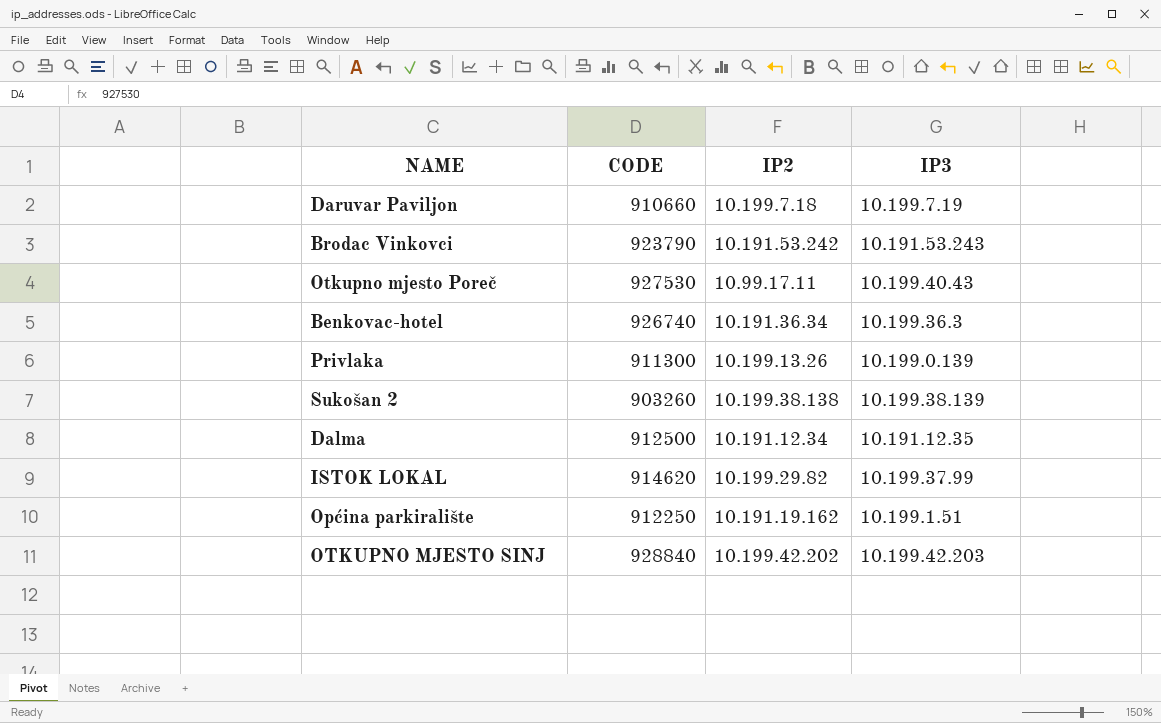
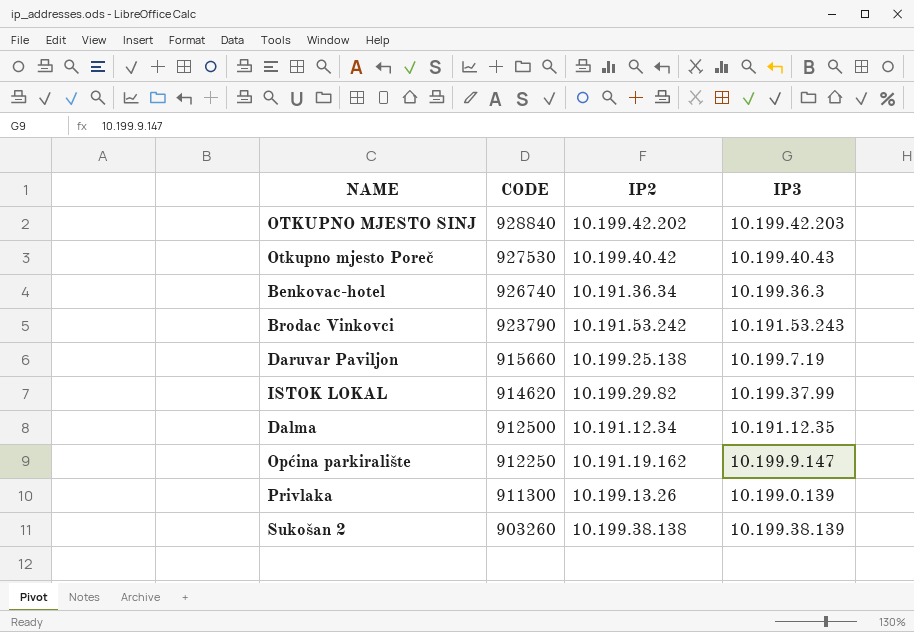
row order: none -> CODE descending
Otkupno mjesto Poreč | IP2: 10.99.17.11 -> 10.199.40.42
Daruvar Paviljon | CODE: 910660 -> 915660
Daruvar Paviljon | IP2: 10.199.7.18 -> 10.199.25.138
Općina parkiralište | IP3: 10.199.1.51 -> 10.199.9.147

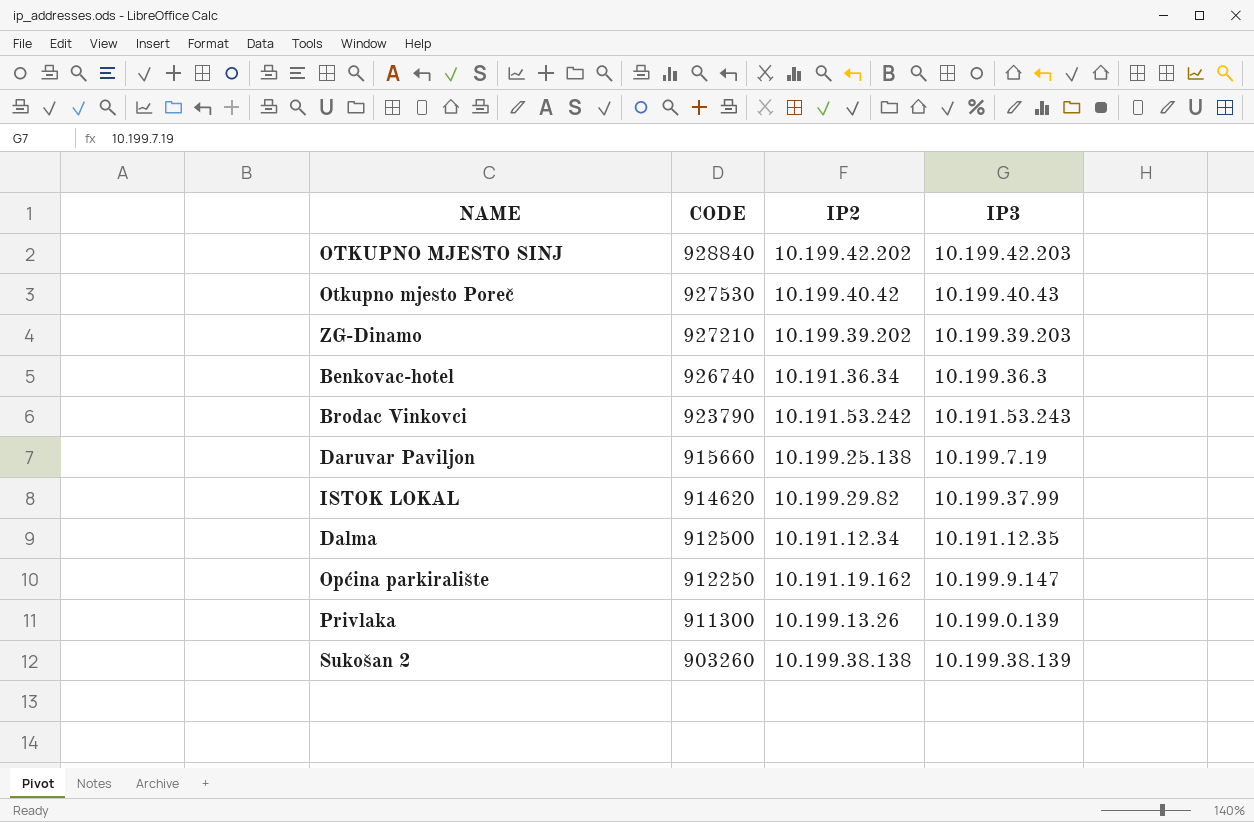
row ZG-Dinamo: none -> 927210 | 10.199.39.202 | 10.199.39.203

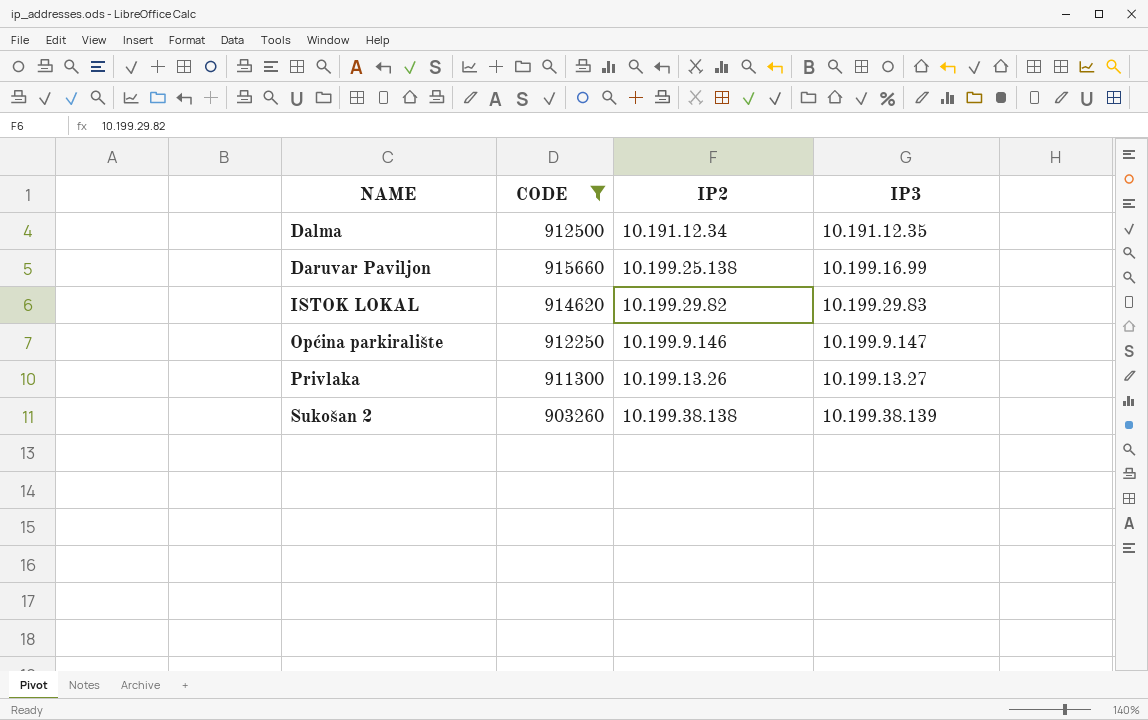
filter: none -> CODE <= 915660
row order: CODE descending -> NAME ascending
Daruvar Paviljon | IP3: 10.199.7.19 -> 10.199.16.99
ISTOK LOKAL | IP3: 10.199.37.99 -> 10.199.29.83
Općina parkiralište | IP2: 10.191.19.162 -> 10.199.9.146
Privlaka | IP3: 10.199.0.139 -> 10.199.13.27

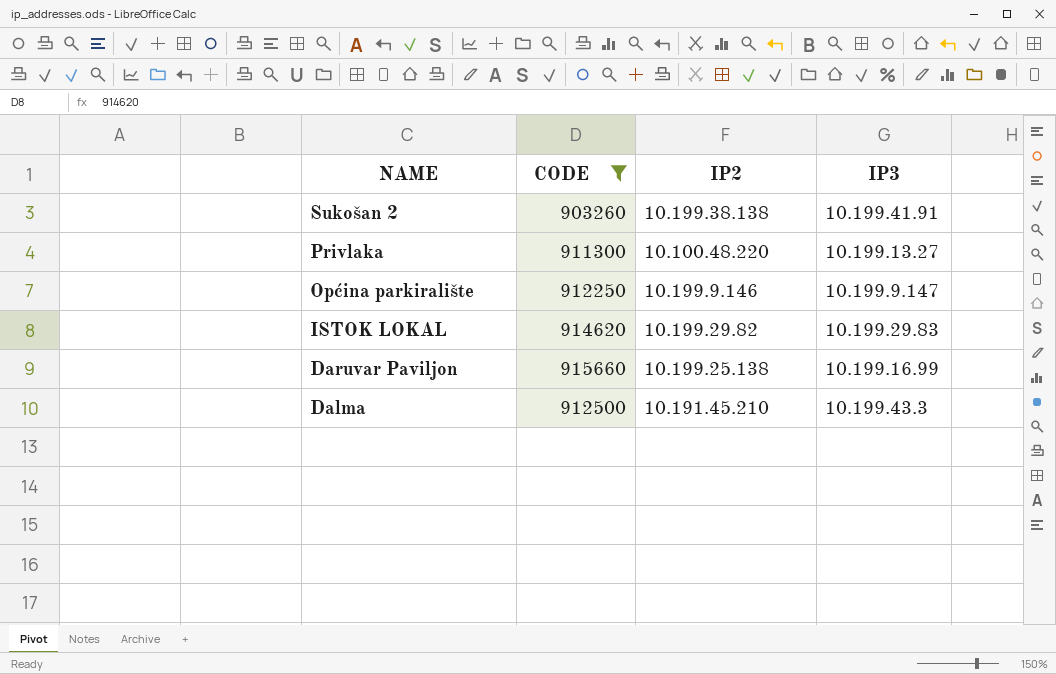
row order: NAME ascending -> NAME descending
Sukošan 2 | IP3: 10.199.38.139 -> 10.199.41.91
Privlaka | IP2: 10.199.13.26 -> 10.100.48.220
Dalma | IP2: 10.191.12.34 -> 10.191.45.210
Dalma | IP3: 10.191.12.35 -> 10.199.43.3

